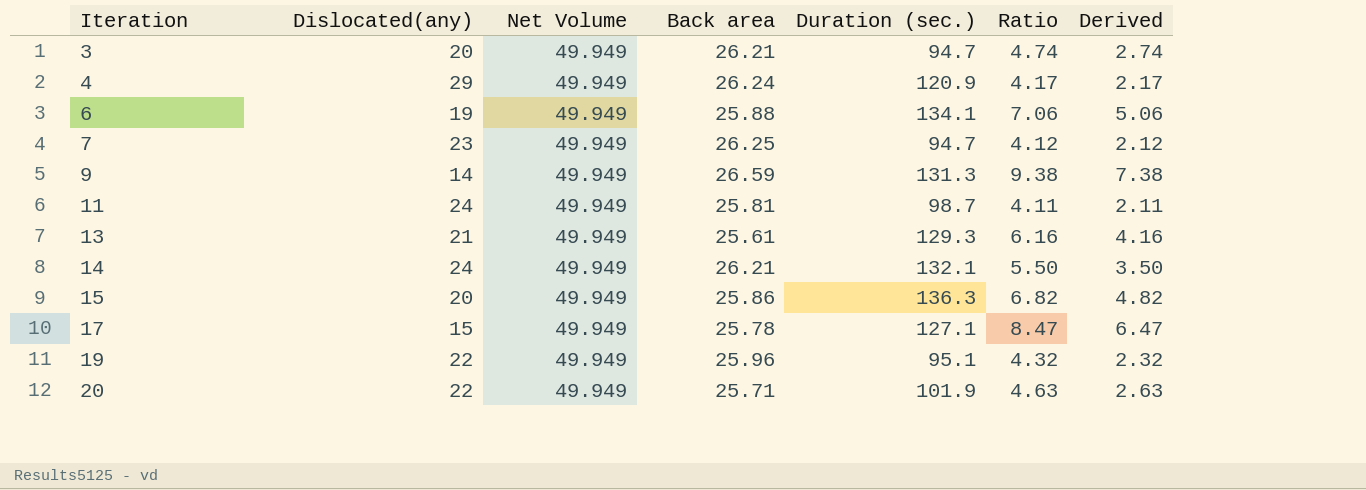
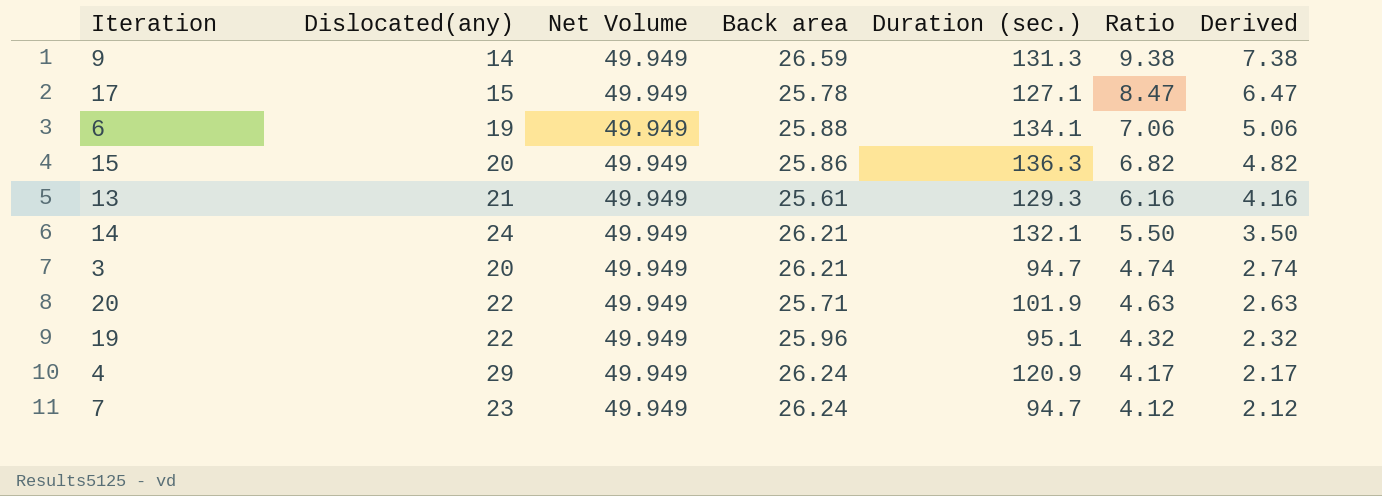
row order: Iteration ascending -> Ratio descending
row 11: 24 | 49.949 | 25.81 | 98.7 | 4.11 | 2.11 -> none
7 | Back area: 26.25 -> 26.24

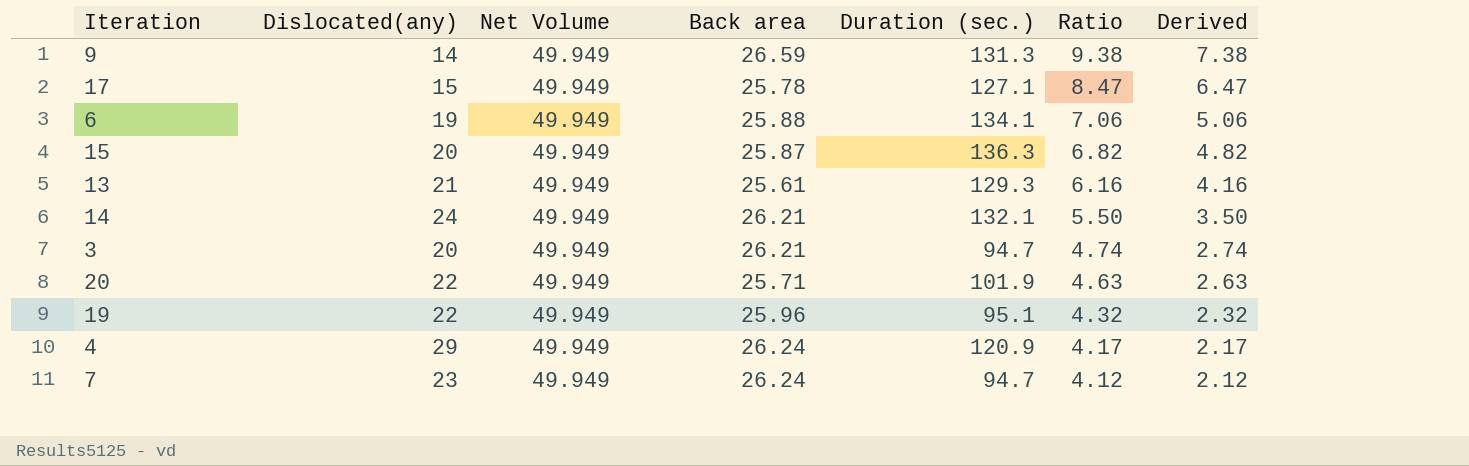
15 | Back area: 25.86 -> 25.87

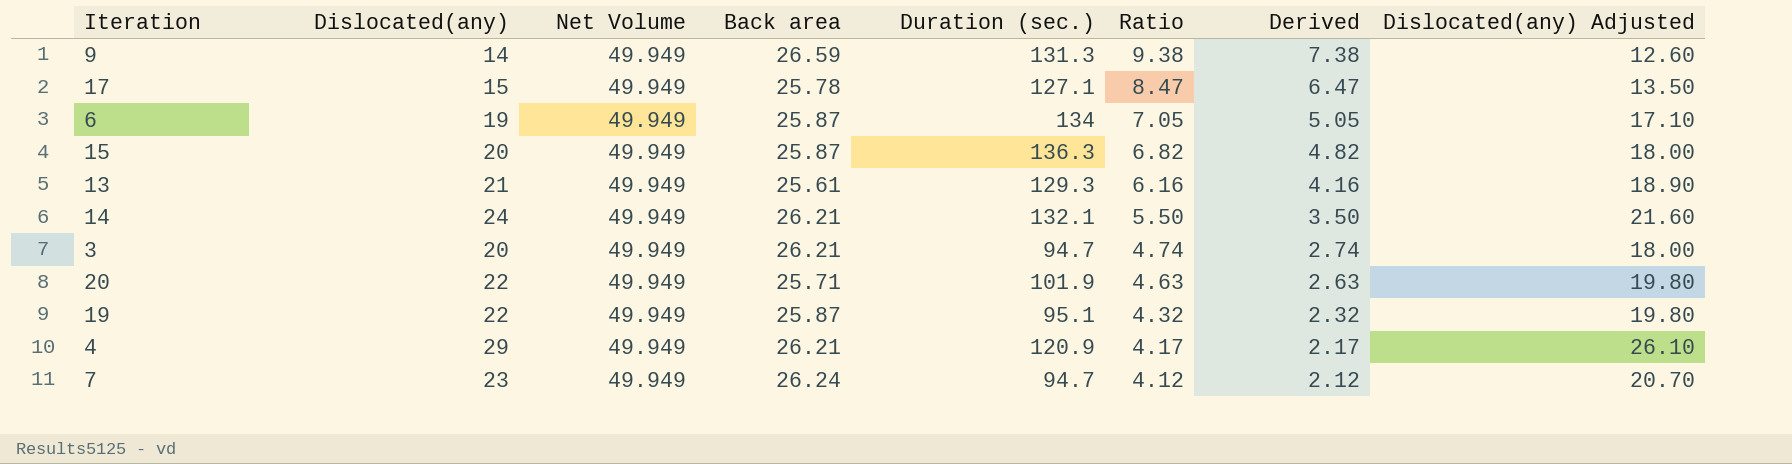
column Dislocated(any) Adjusted | formula: none -> [Dislocated(any)] * 0.9
6 | Back area: 25.88 -> 25.87
6 | Duration (sec.): 134.1 -> 134
6 | Ratio: 7.06 -> 7.05
6 | Derived: 5.06 -> 5.05
19 | Back area: 25.96 -> 25.87
4 | Back area: 26.24 -> 26.21

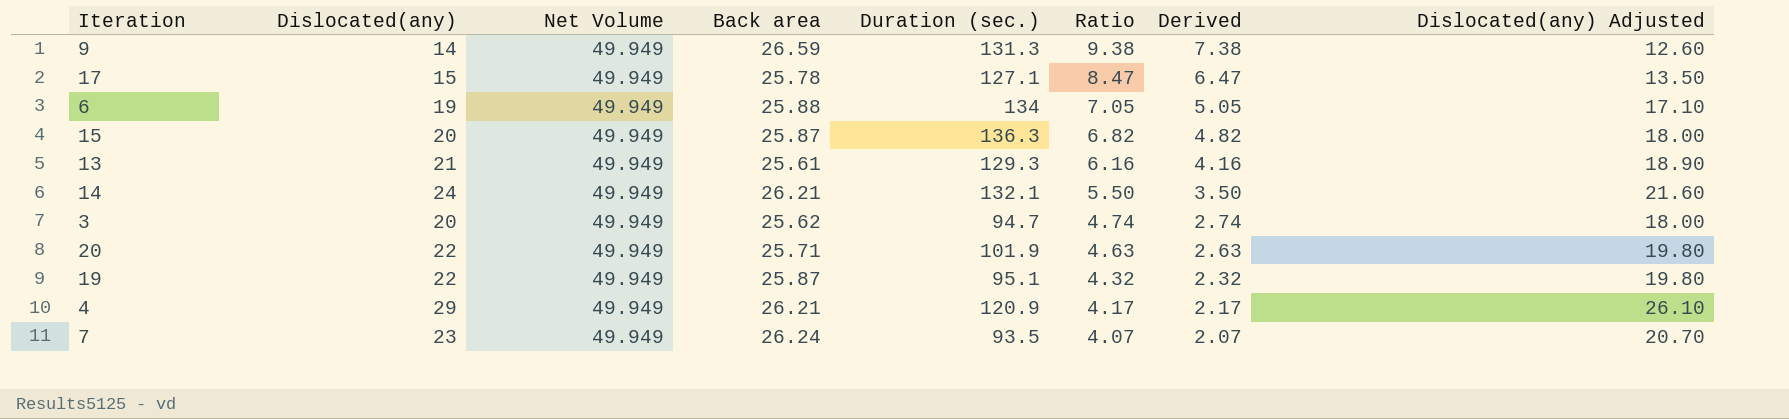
6 | Back area: 25.87 -> 25.88
3 | Back area: 26.21 -> 25.62
7 | Duration (sec.): 94.7 -> 93.5
7 | Ratio: 4.12 -> 4.07
7 | Derived: 2.12 -> 2.07

